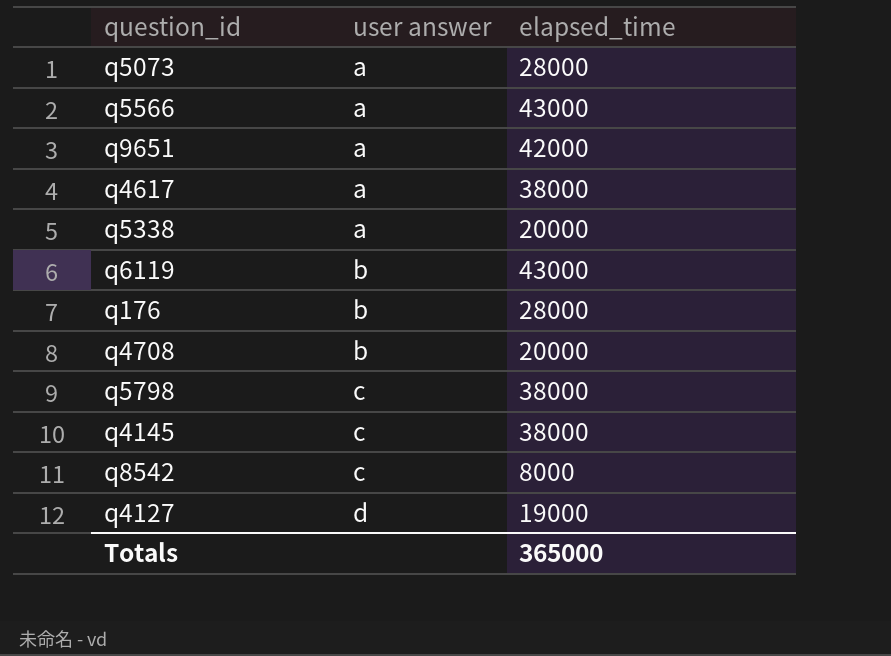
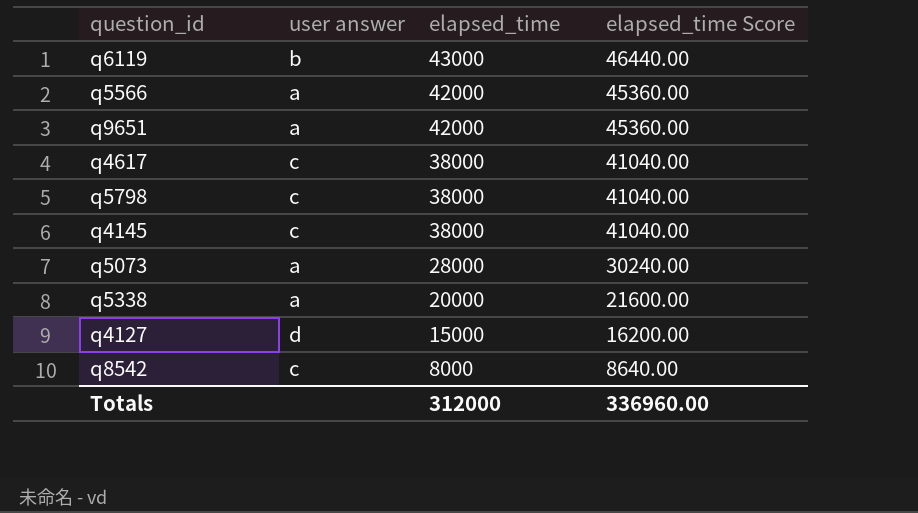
row order: user answer ascending -> elapsed_time descending
column elapsed_time Score | formula: none -> [elapsed_time] * 1.08
row q176: b | 28000 -> none
row q4708: b | 20000 -> none
q5566 | elapsed_time: 43000 -> 42000
q4617 | user answer: a -> c
q4127 | elapsed_time: 19000 -> 15000
Totals | elapsed_time: 365000 -> 312000

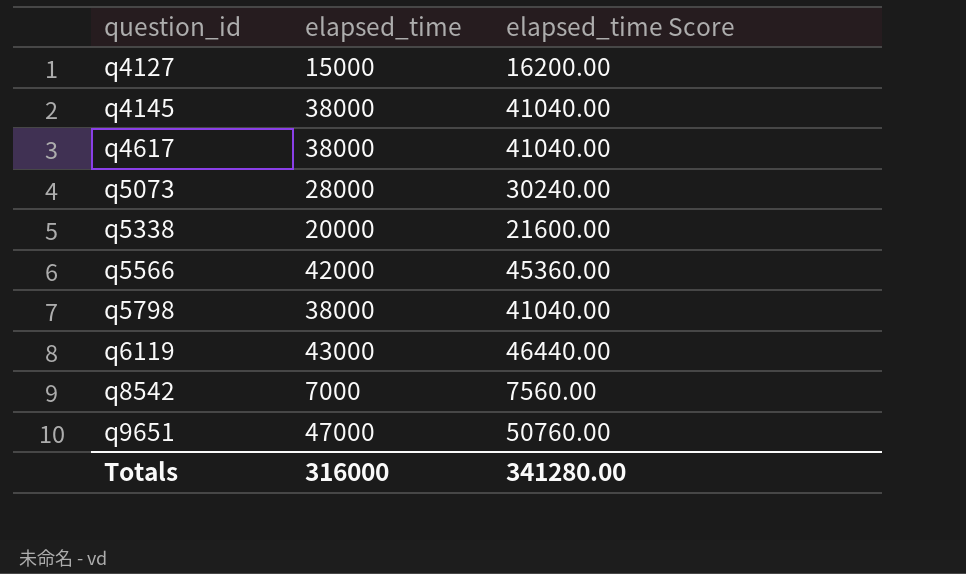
row order: elapsed_time descending -> question_id ascending
column user answer | position: 2 -> none
q8542 | elapsed_time: 8000 -> 7000
q8542 | elapsed_time Score: 8640.00 -> 7560.00
q9651 | elapsed_time: 42000 -> 47000
q9651 | elapsed_time Score: 45360.00 -> 50760.00
Totals | elapsed_time: 312000 -> 316000
Totals | elapsed_time Score: 336960.00 -> 341280.00

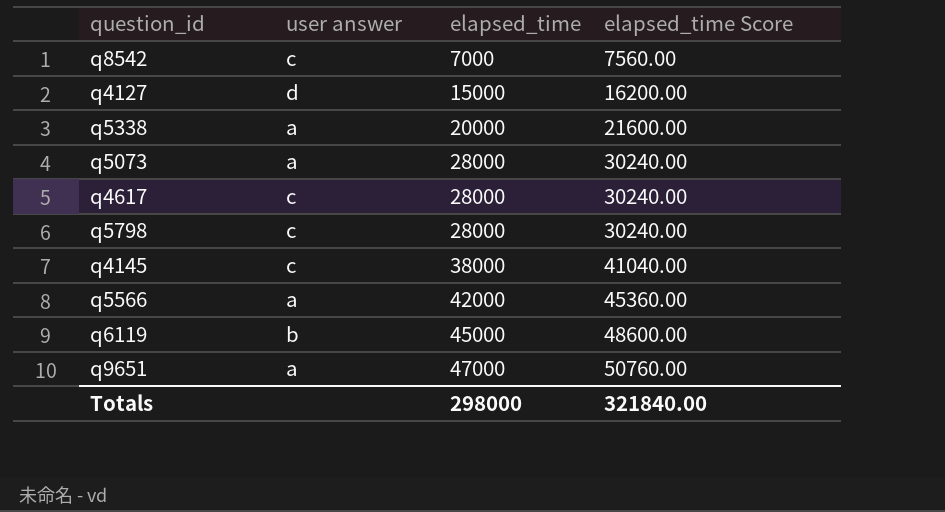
row order: question_id ascending -> elapsed_time ascending
column user answer | position: none -> 2
q4617 | elapsed_time: 38000 -> 28000
q4617 | elapsed_time Score: 41040.00 -> 30240.00
q5798 | elapsed_time: 38000 -> 28000
q5798 | elapsed_time Score: 41040.00 -> 30240.00
q6119 | elapsed_time: 43000 -> 45000
q6119 | elapsed_time Score: 46440.00 -> 48600.00
Totals | elapsed_time: 316000 -> 298000
Totals | elapsed_time Score: 341280.00 -> 321840.00

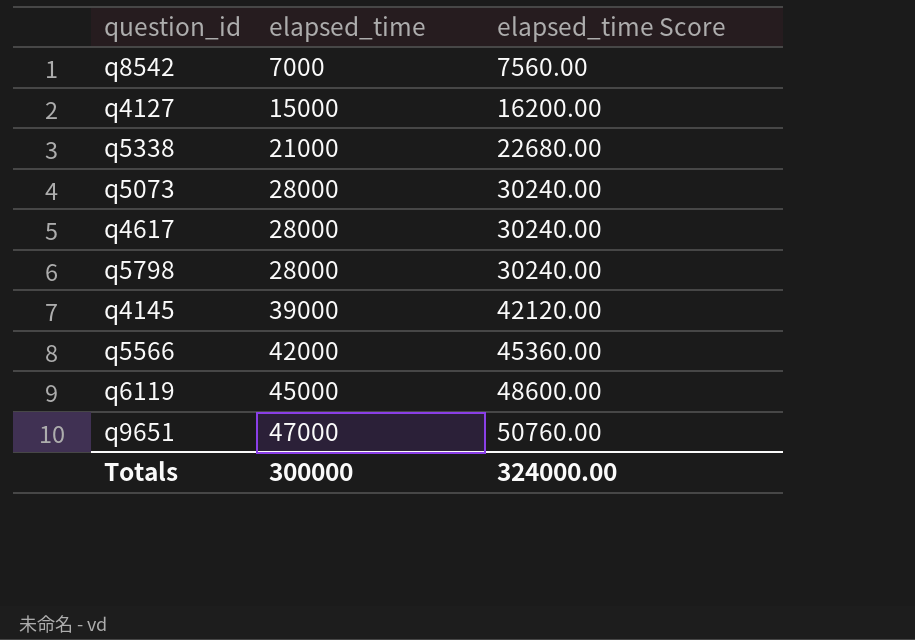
column user answer | position: 2 -> none
q5338 | elapsed_time: 20000 -> 21000
q5338 | elapsed_time Score: 21600.00 -> 22680.00
q4145 | elapsed_time: 38000 -> 39000
q4145 | elapsed_time Score: 41040.00 -> 42120.00
Totals | elapsed_time: 298000 -> 300000
Totals | elapsed_time Score: 321840.00 -> 324000.00

